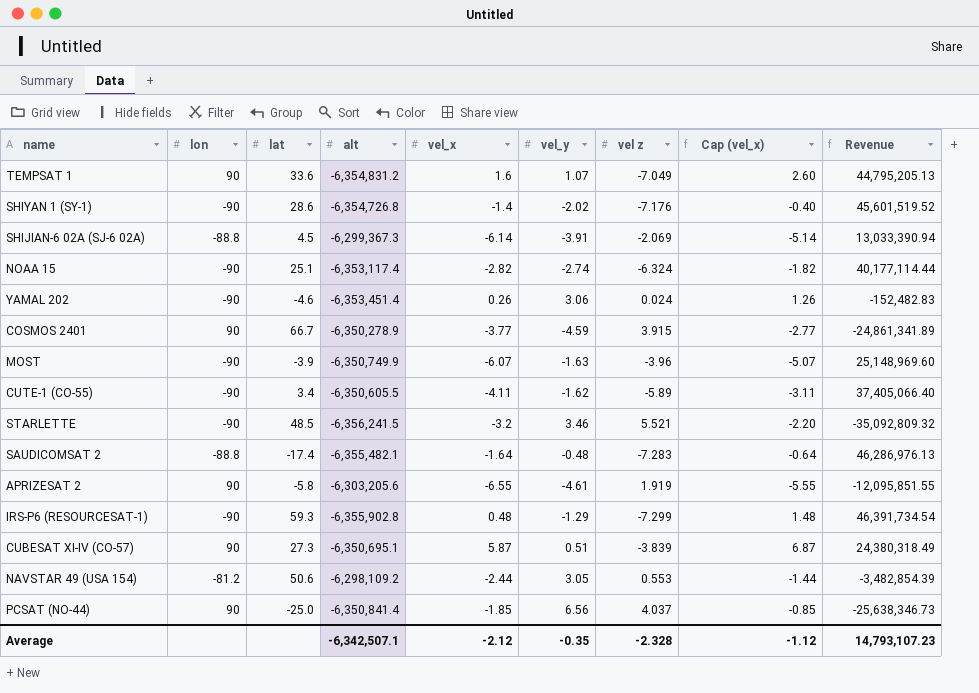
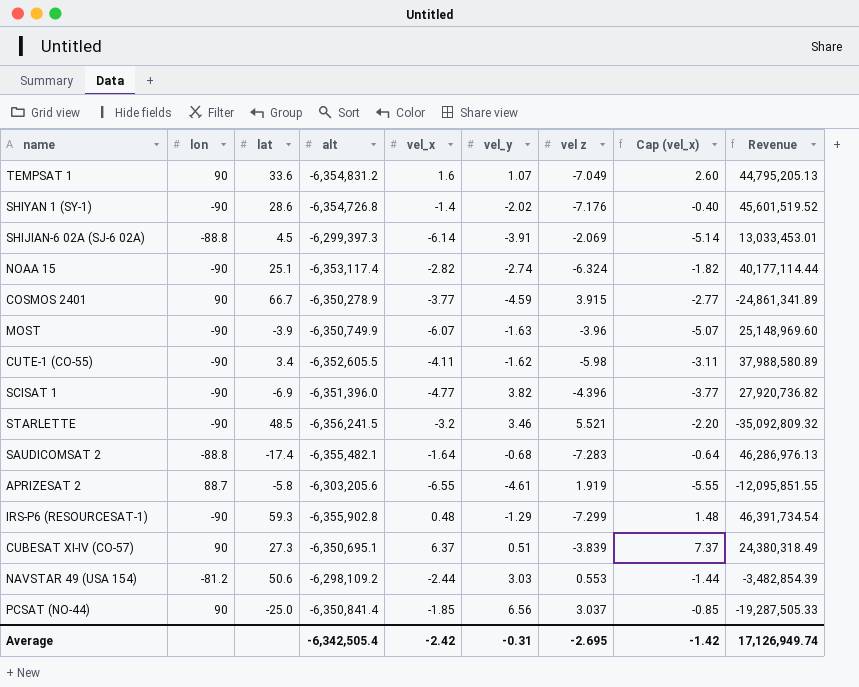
row YAMAL 202: -90 | -4.6 | -6,353,451.4 | 0.26 | 3.06 | 0.024 | 1.26 | -152,482.83 -> none
SHIJIAN-6 02A (SJ-6 02A) | alt: -6,299,367.3 -> -6,299,397.3
SHIJIAN-6 02A (SJ-6 02A) | Revenue: 13,033,390.94 -> 13,033,453.01
CUTE-1 (CO-55) | alt: -6,350,605.5 -> -6,352,605.5
CUTE-1 (CO-55) | vel z: -5.89 -> -5.98
CUTE-1 (CO-55) | Revenue: 37,405,066.40 -> 37,988,580.89
row SCISAT 1: none -> -90 | -6.9 | -6,351,396.0 | -4.77 | 3.82 | -4.396 | -3.77 | 27,920,736.82
SAUDICOMSAT 2 | vel_y: -0.48 -> -0.68
APRIZESAT 2 | lon: 90 -> 88.7
CUBESAT XI-IV (CO-57) | vel_x: 5.87 -> 6.37
CUBESAT XI-IV (CO-57) | Cap (vel_x): 6.87 -> 7.37
NAVSTAR 49 (USA 154) | vel_y: 3.05 -> 3.03
PCSAT (NO-44) | vel z: 4.037 -> 3.037
PCSAT (NO-44) | Revenue: -25,638,346.73 -> -19,287,505.33
Average | alt: -6,342,507.1 -> -6,342,505.4
Average | vel_x: -2.12 -> -2.42
Average | vel_y: -0.35 -> -0.31
Average | vel z: -2.328 -> -2.695
Average | Cap (vel_x): -1.12 -> -1.42
Average | Revenue: 14,793,107.23 -> 17,126,949.74

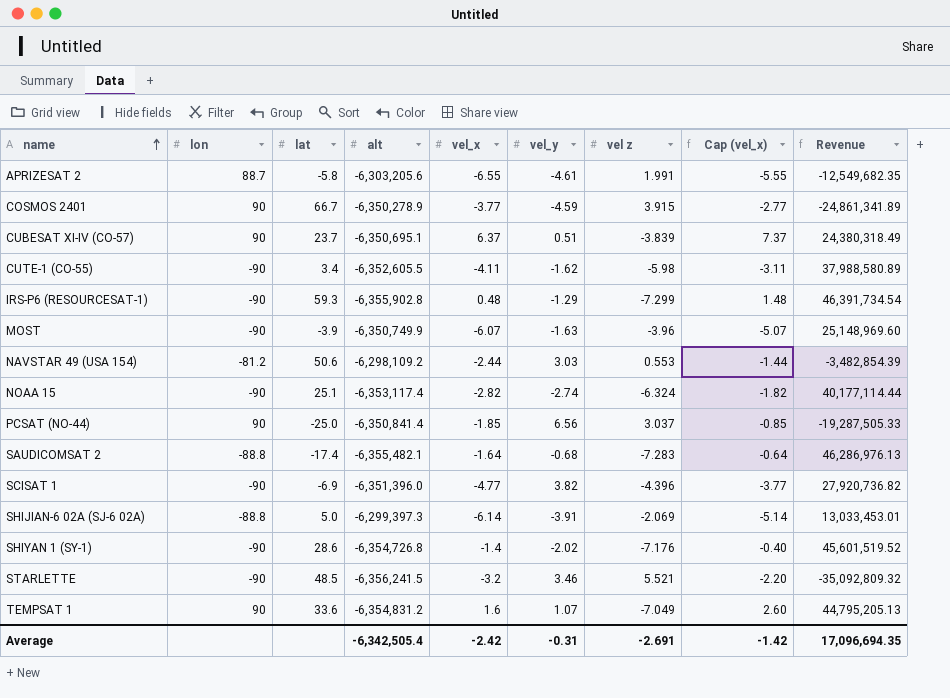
row order: none -> name ascending
APRIZESAT 2 | vel z: 1.919 -> 1.991
APRIZESAT 2 | Revenue: -12,095,851.55 -> -12,549,682.35
CUBESAT XI-IV (CO-57) | lat: 27.3 -> 23.7
SHIJIAN-6 02A (SJ-6 02A) | lat: 4.5 -> 5.0
Average | vel z: -2.695 -> -2.691
Average | Revenue: 17,126,949.74 -> 17,096,694.35

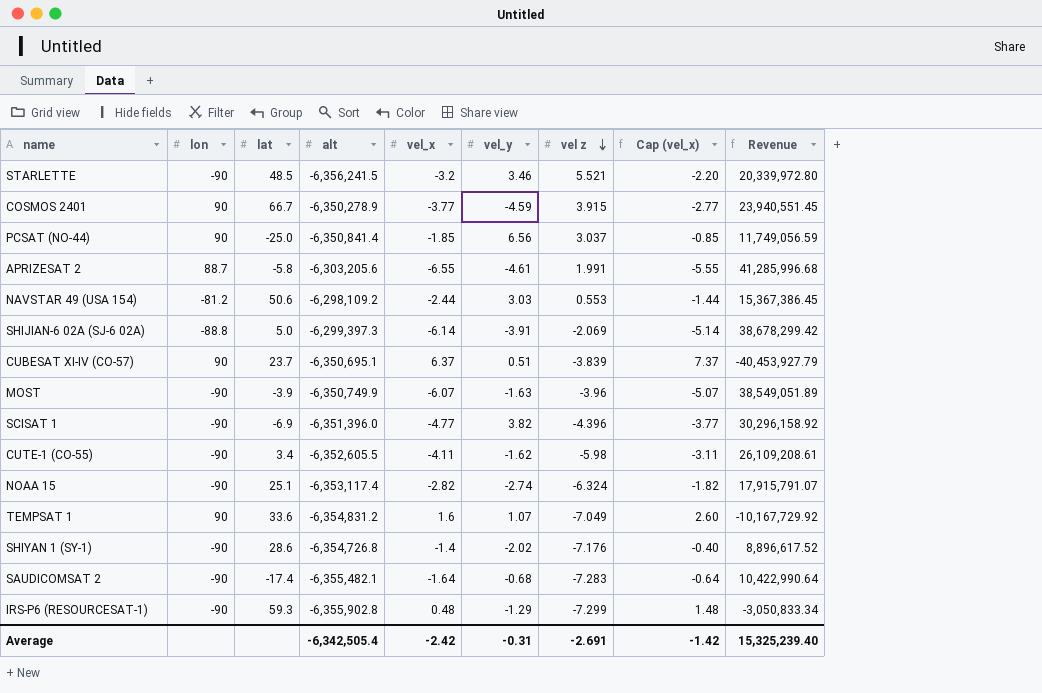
row order: name ascending -> vel z descending
column Revenue | formula: [alt] * [vel z] -> [alt] * [vel_x]
SAUDICOMSAT 2 | lon: -88.8 -> -90
Average | Revenue: 17,096,694.35 -> 15,325,239.40

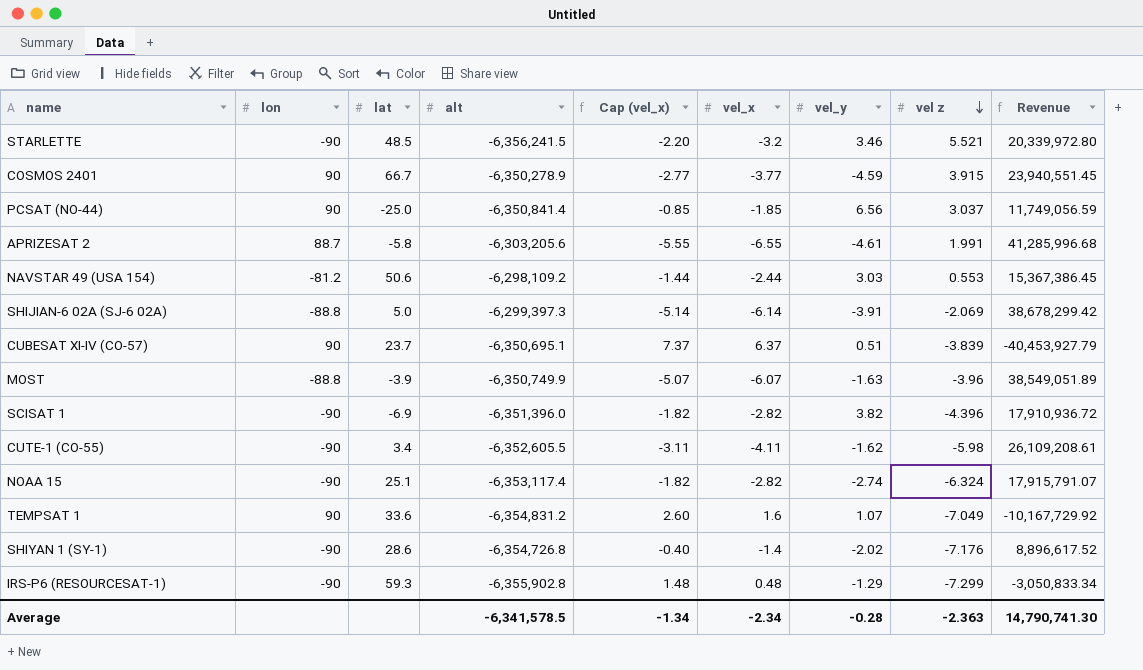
column Cap (vel_x) | position: 8 -> 5
row SAUDICOMSAT 2: -90 | -17.4 | -6,355,482.1 | -1.64 | -0.68 | -7.283 | -0.64 | 10,422,990.64 -> none
MOST | lon: -90 -> -88.8
SCISAT 1 | Cap (vel_x): -3.77 -> -1.82
SCISAT 1 | vel_x: -4.77 -> -2.82
SCISAT 1 | Revenue: 30,296,158.92 -> 17,910,936.72
Average | alt: -6,342,505.4 -> -6,341,578.5
Average | Cap (vel_x): -1.42 -> -1.34
Average | vel_x: -2.42 -> -2.34
Average | vel_y: -0.31 -> -0.28
Average | vel z: -2.691 -> -2.363
Average | Revenue: 15,325,239.40 -> 14,790,741.30

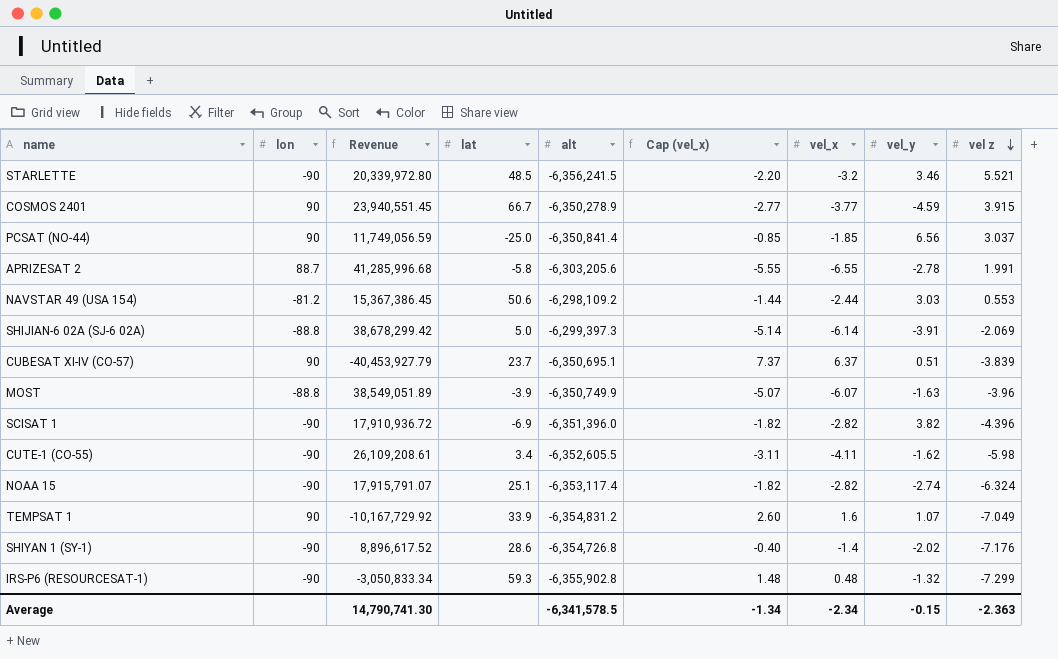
column Revenue | position: 9 -> 3
APRIZESAT 2 | vel_y: -4.61 -> -2.78
TEMPSAT 1 | lat: 33.6 -> 33.9
IRS-P6 (RESOURCESAT-1) | vel_y: -1.29 -> -1.32
Average | vel_y: -0.28 -> -0.15

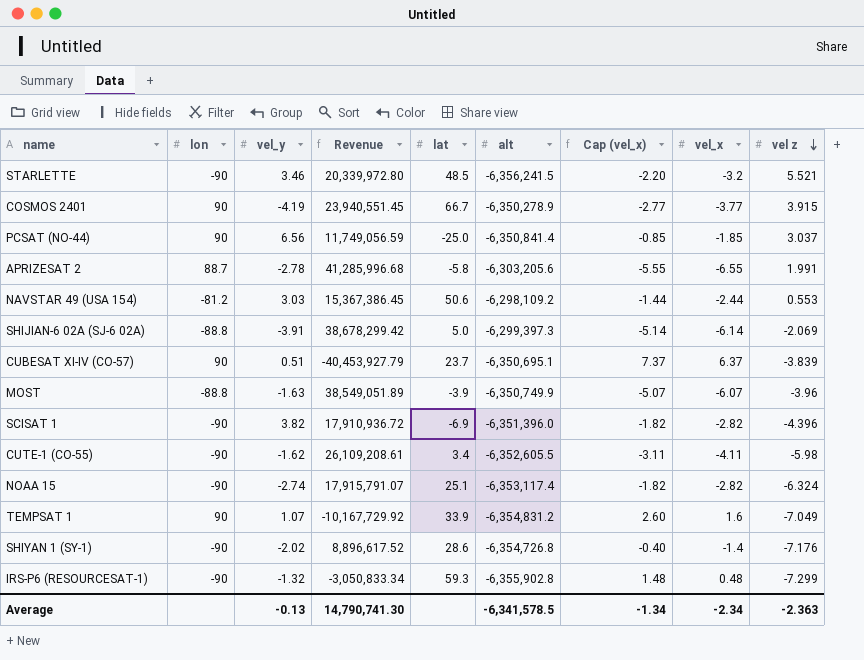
column vel_y | position: 8 -> 3
COSMOS 2401 | vel_y: -4.59 -> -4.19
Average | vel_y: -0.15 -> -0.13

